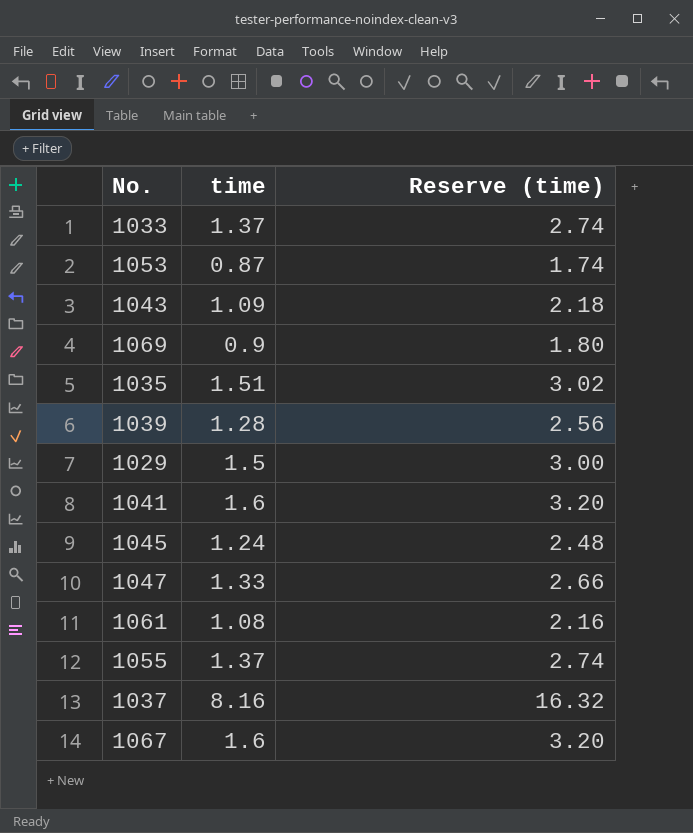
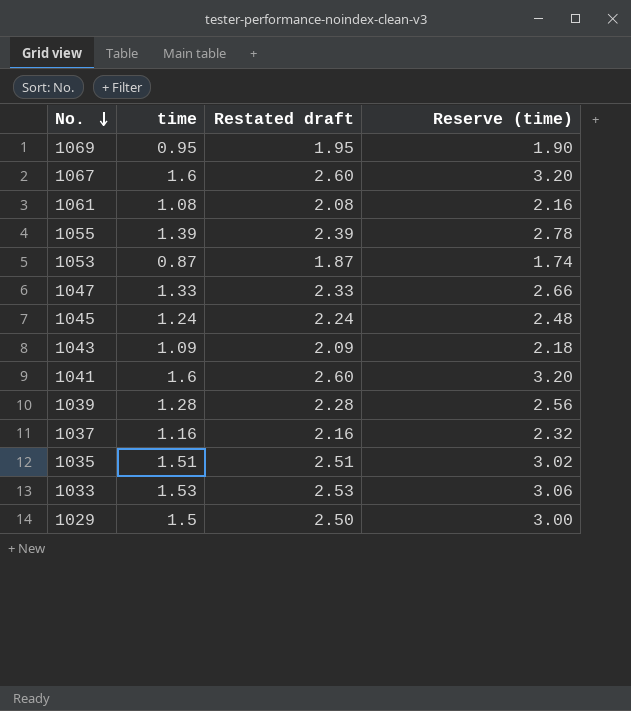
row order: none -> No. descending
column Restated draft | formula: none -> [time] + 1
1069 | time: 0.9 -> 0.95
1069 | Reserve (time): 1.80 -> 1.90
1055 | time: 1.37 -> 1.39
1055 | Reserve (time): 2.74 -> 2.78
1037 | time: 8.16 -> 1.16
1037 | Reserve (time): 16.32 -> 2.32
1033 | time: 1.37 -> 1.53
1033 | Reserve (time): 2.74 -> 3.06

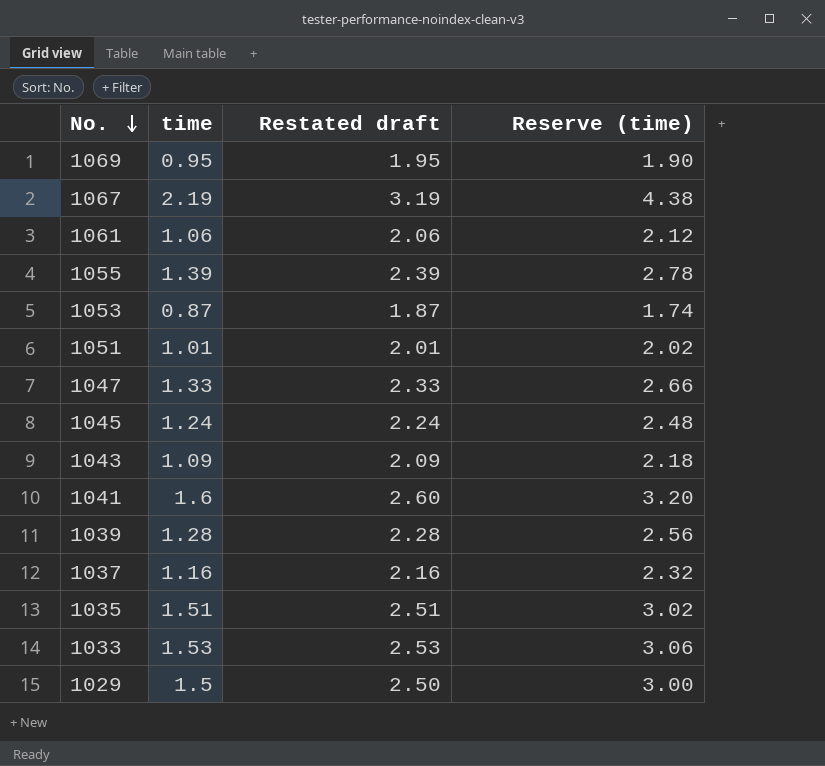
1067 | time: 1.6 -> 2.19
1067 | Restated draft: 2.60 -> 3.19
1067 | Reserve (time): 3.20 -> 4.38
1061 | time: 1.08 -> 1.06
1061 | Restated draft: 2.08 -> 2.06
1061 | Reserve (time): 2.16 -> 2.12
row 1051: none -> 1.01 | 2.01 | 2.02

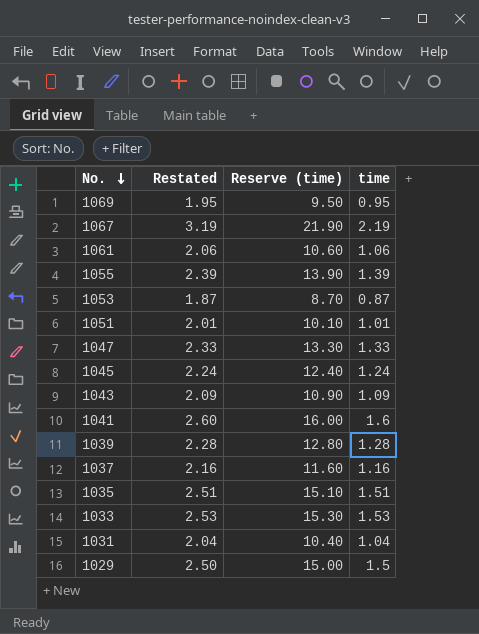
column name: Restated draft -> Restated
column Reserve (time) | formula: [time] * 2 -> [time] * 10
column time | position: 2 -> 4
row 1031: none -> 2.04 | 10.40 | 1.04

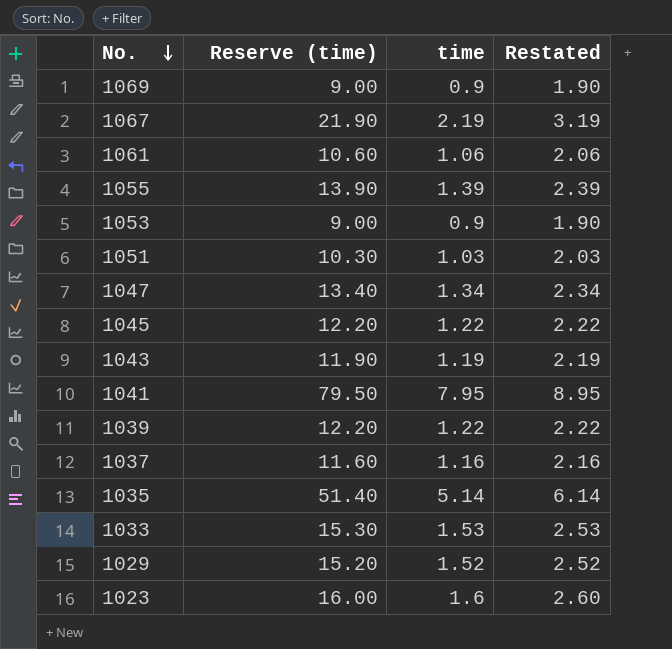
column Restated | position: 2 -> 4
row 1031: 2.04 | 10.40 | 1.04 -> none
1069 | Reserve (time): 9.50 -> 9.00
1069 | time: 0.95 -> 0.9
1069 | Restated: 1.95 -> 1.90
1053 | Reserve (time): 8.70 -> 9.00
1053 | time: 0.87 -> 0.9
1053 | Restated: 1.87 -> 1.90
1051 | Reserve (time): 10.10 -> 10.30
1051 | time: 1.01 -> 1.03
1051 | Restated: 2.01 -> 2.03
1047 | Reserve (time): 13.30 -> 13.40
1047 | time: 1.33 -> 1.34
1047 | Restated: 2.33 -> 2.34
1045 | Reserve (time): 12.40 -> 12.20
1045 | time: 1.24 -> 1.22
1045 | Restated: 2.24 -> 2.22
1043 | Reserve (time): 10.90 -> 11.90
1043 | time: 1.09 -> 1.19
1043 | Restated: 2.09 -> 2.19
1041 | Reserve (time): 16.00 -> 79.50
1041 | time: 1.6 -> 7.95
1041 | Restated: 2.60 -> 8.95
1039 | Reserve (time): 12.80 -> 12.20
1039 | time: 1.28 -> 1.22
1039 | Restated: 2.28 -> 2.22
1035 | Reserve (time): 15.10 -> 51.40
1035 | time: 1.51 -> 5.14
1035 | Restated: 2.51 -> 6.14
1029 | Reserve (time): 15.00 -> 15.20
1029 | time: 1.5 -> 1.52
1029 | Restated: 2.50 -> 2.52
row 1023: none -> 16.00 | 1.6 | 2.60

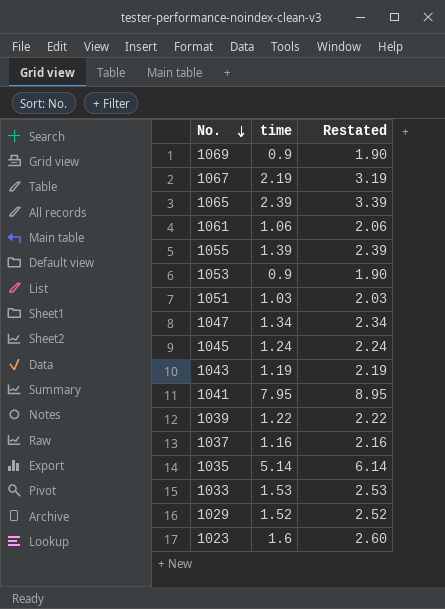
column Reserve (time) | formula: [time] * 10 -> none
row 1065: none -> 2.39 | 3.39
1045 | time: 1.22 -> 1.24
1045 | Restated: 2.22 -> 2.24

